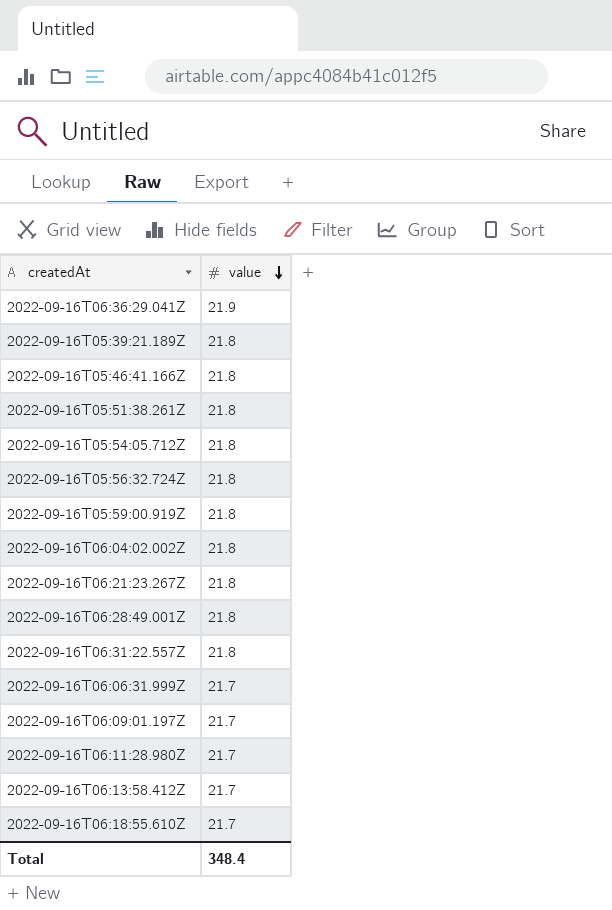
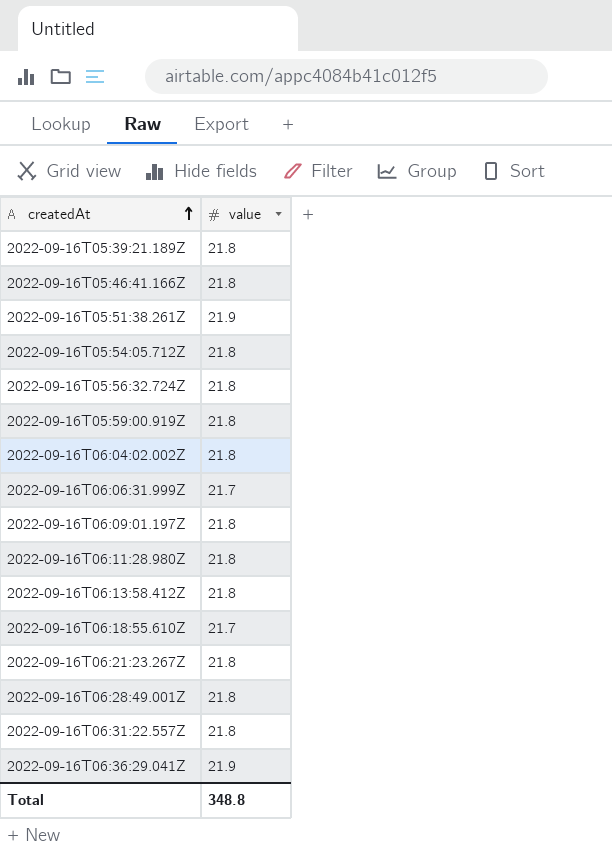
row order: value descending -> createdAt ascending
2022-09-16T05:51:38.261Z | value: 21.8 -> 21.9
2022-09-16T06:09:01.197Z | value: 21.7 -> 21.8
2022-09-16T06:11:28.980Z | value: 21.7 -> 21.8
2022-09-16T06:13:58.412Z | value: 21.7 -> 21.8
Total | value: 348.4 -> 348.8

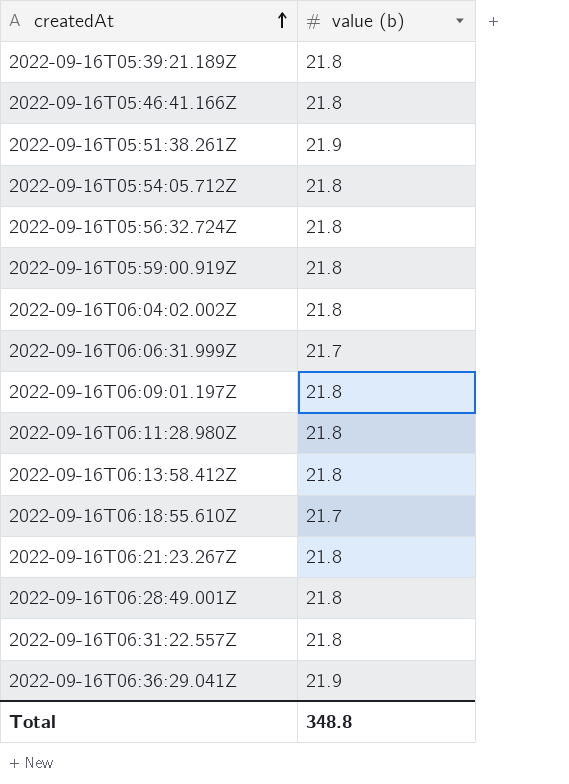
column name: value -> value (b)

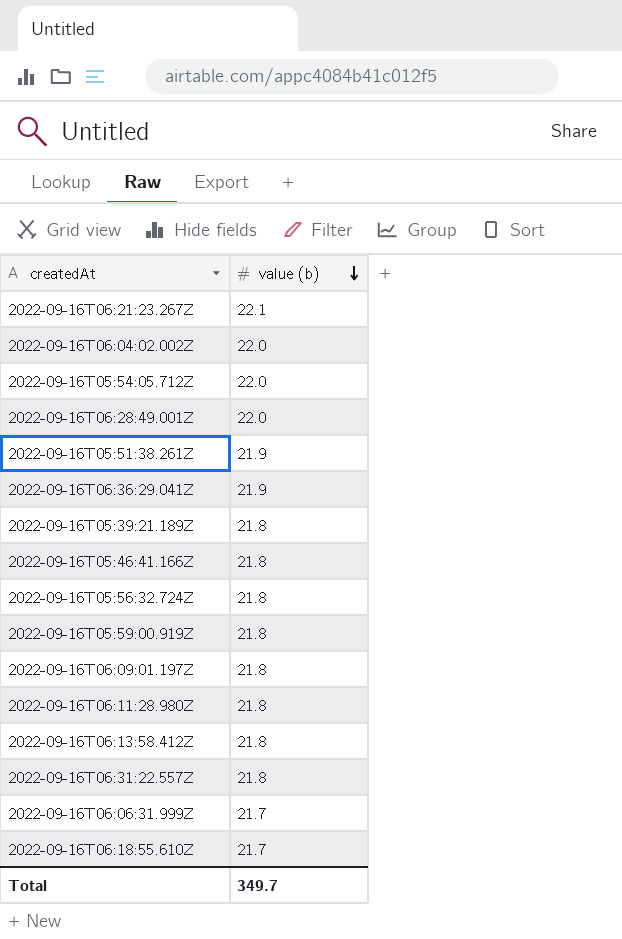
row order: createdAt ascending -> value (b) descending
2022-09-16T06:21:23.267Z | value (b): 21.8 -> 22.1
2022-09-16T06:04:02.002Z | value (b): 21.8 -> 22.0
2022-09-16T05:54:05.712Z | value (b): 21.8 -> 22.0
2022-09-16T06:28:49.001Z | value (b): 21.8 -> 22.0
Total | value (b): 348.8 -> 349.7

